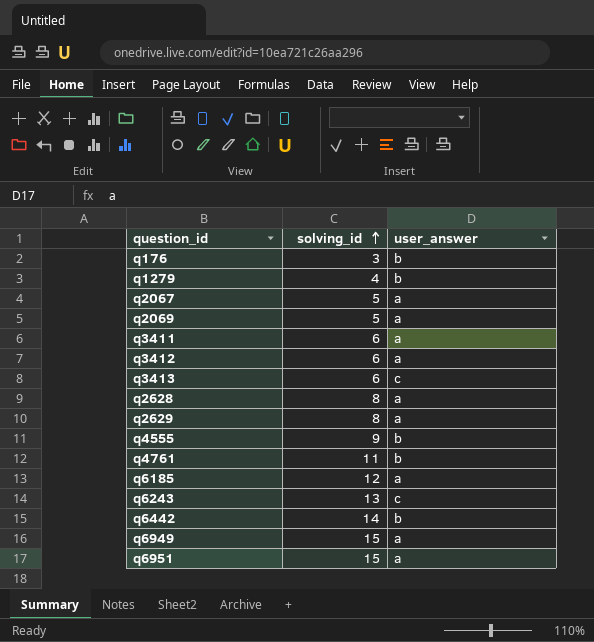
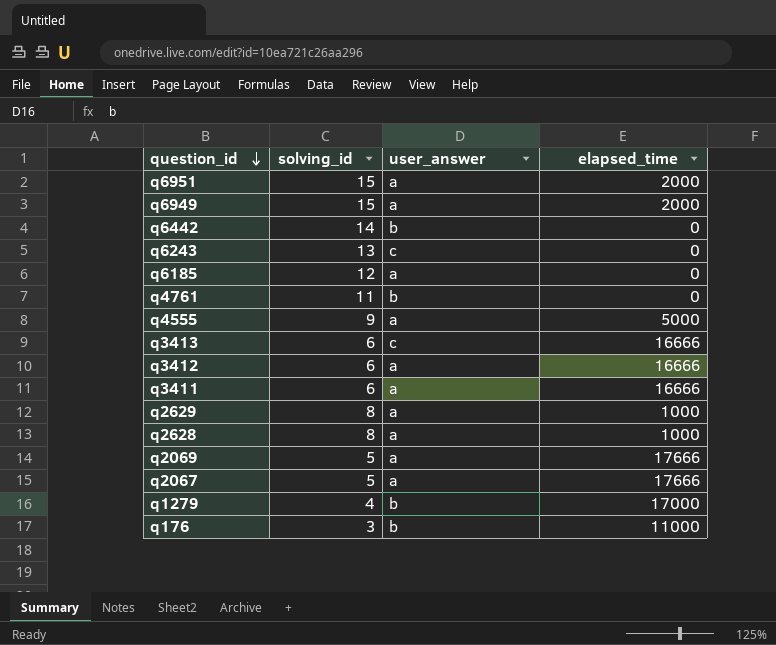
row order: solving_id ascending -> question_id descending
column elapsed_time | position: none -> 4
q4555 | user_answer: b -> a

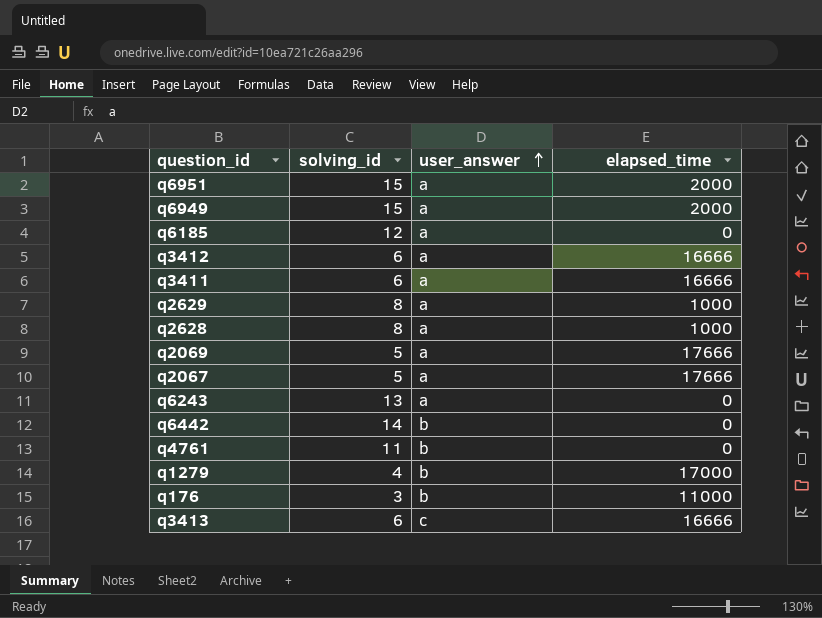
row order: question_id descending -> user_answer ascending
row q4555: 9 | a | 5000 -> none
q6243 | user_answer: c -> a

